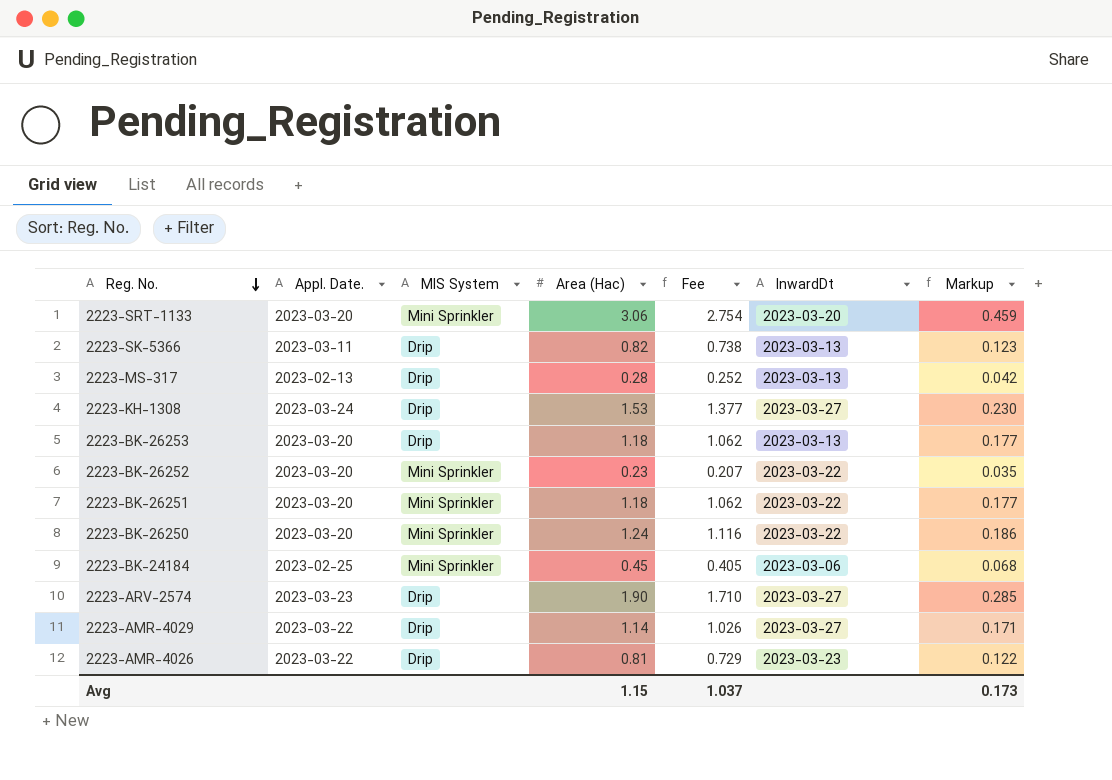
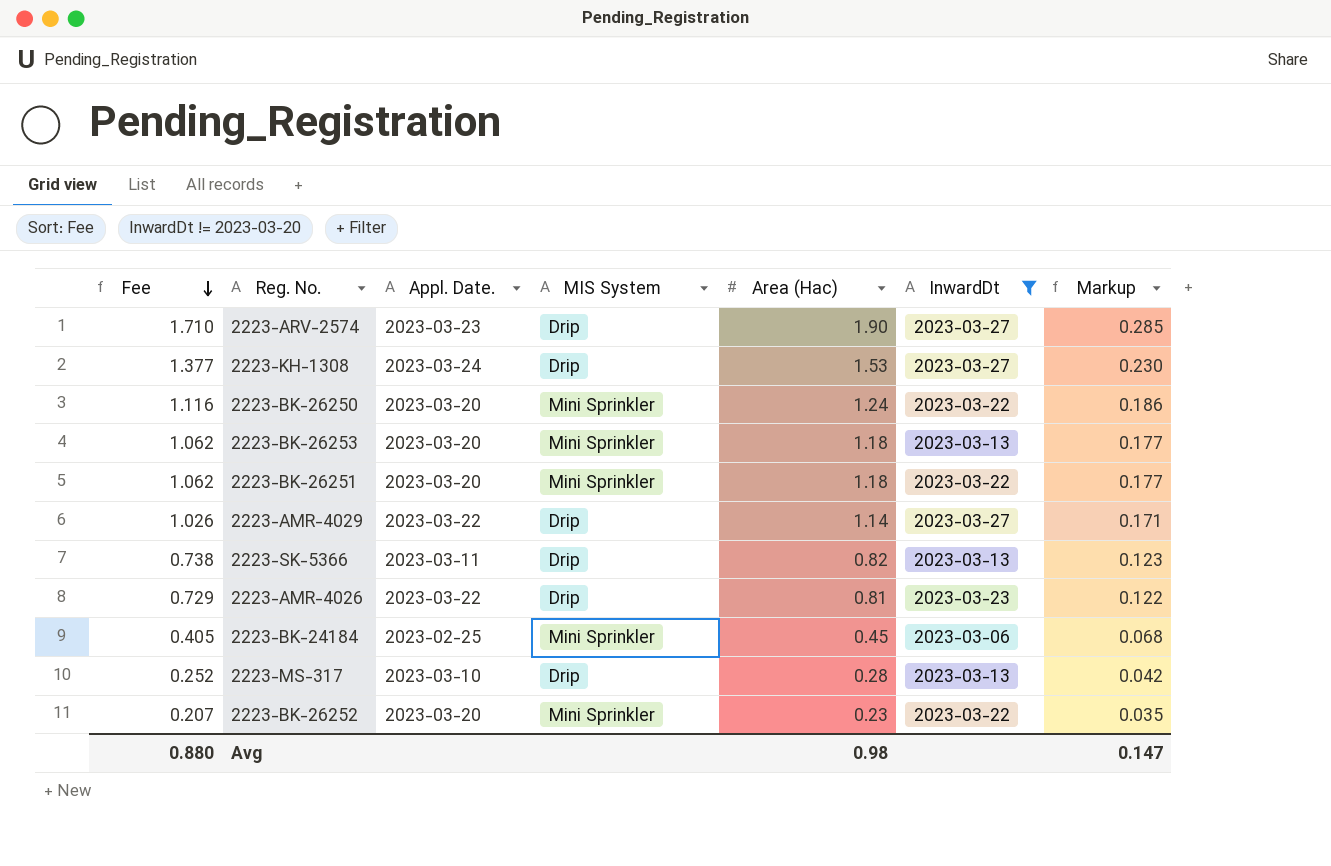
filter: none -> InwardDt != 2023-03-20
row order: Reg. No. descending -> Fee descending
column Fee | position: 5 -> 1
2223-BK-26253 | MIS System: Drip -> Mini Sprinkler
2223-MS-317 | Appl. Date.: 2023-02-13 -> 2023-03-10
Avg | Fee: 1.037 -> 0.880
Avg | Area (Hac): 1.15 -> 0.98
Avg | Markup: 0.173 -> 0.147

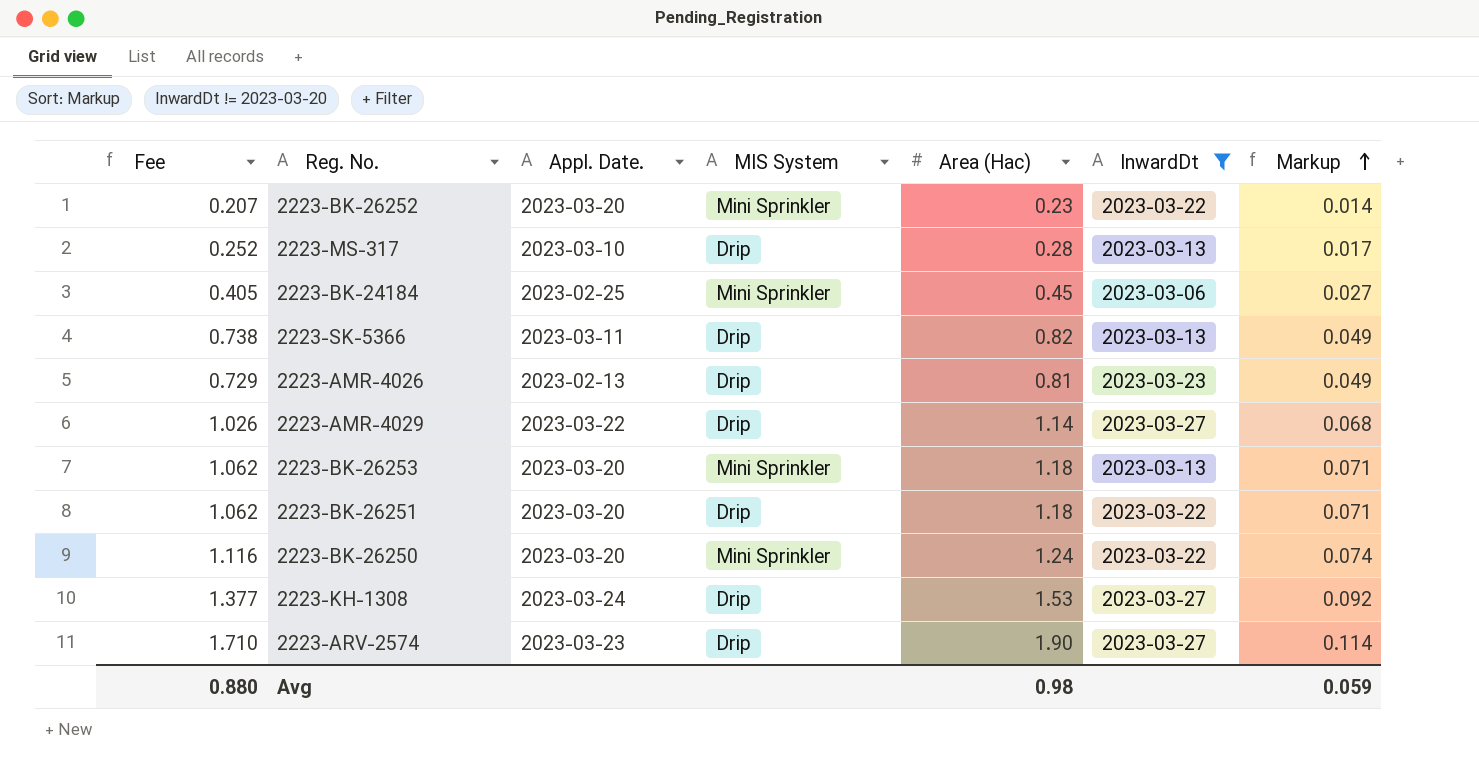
row order: Fee descending -> Markup ascending
column Markup | formula: [Area (Hac)] * 0.15 -> [Area (Hac)] * 0.06
2223-AMR-4026 | Appl. Date.: 2023-03-22 -> 2023-02-13
2223-BK-26251 | MIS System: Mini Sprinkler -> Drip
Avg | Markup: 0.147 -> 0.059

